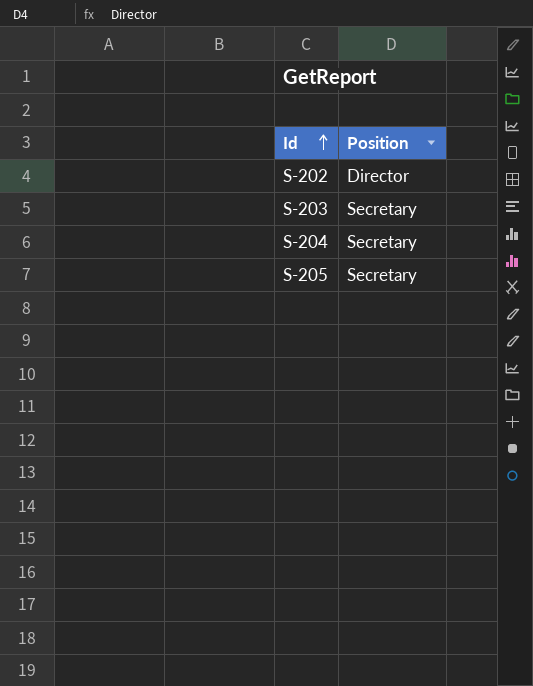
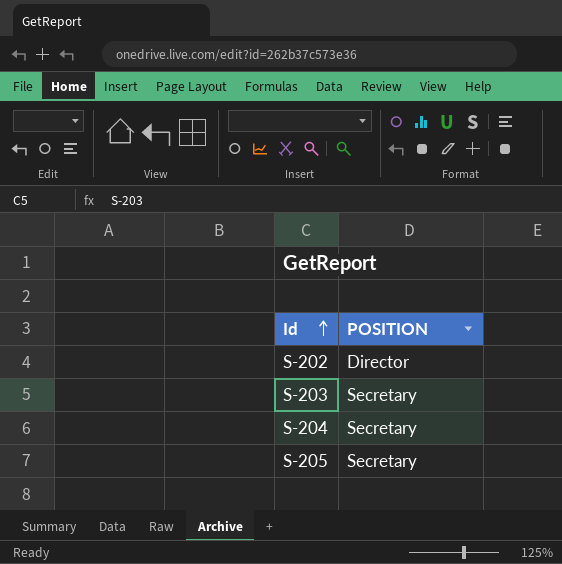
column name: Position -> POSITION

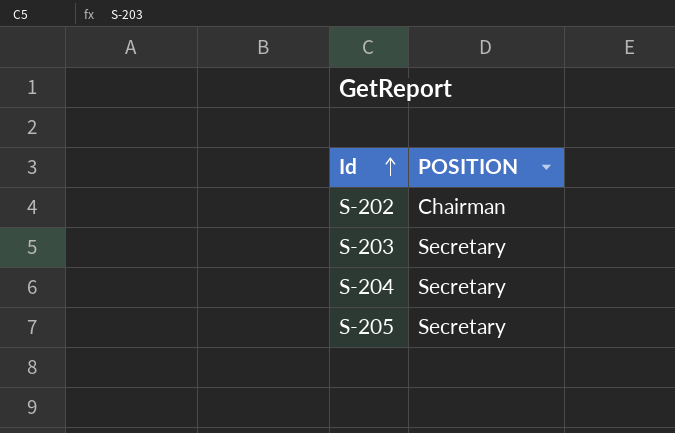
S-202 | POSITION: Director -> Chairman

